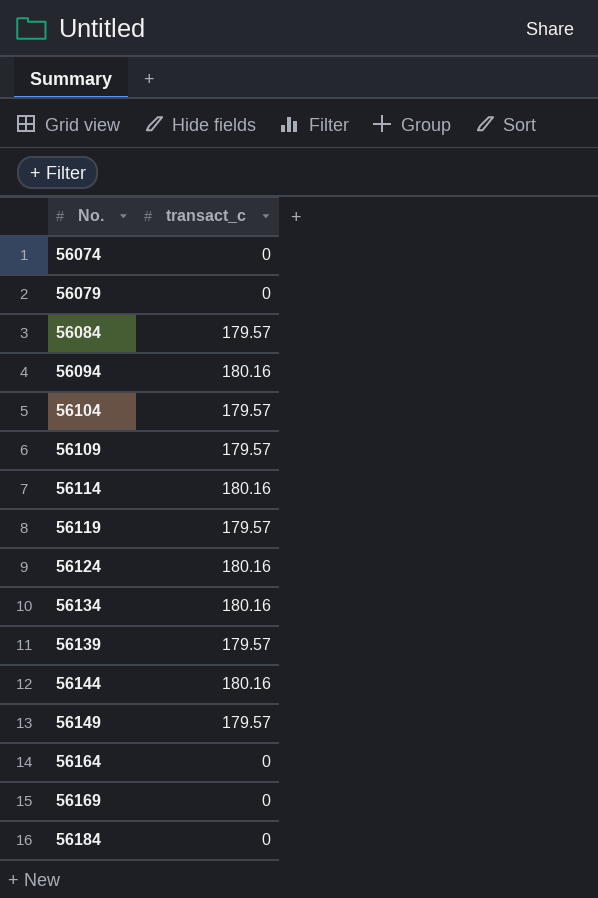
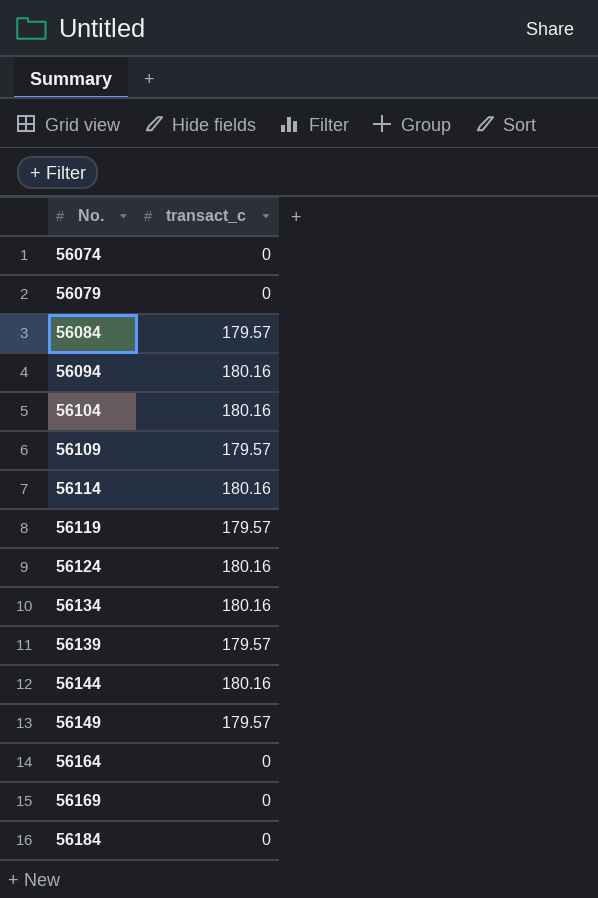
56104 | transact_c: 179.57 -> 180.16

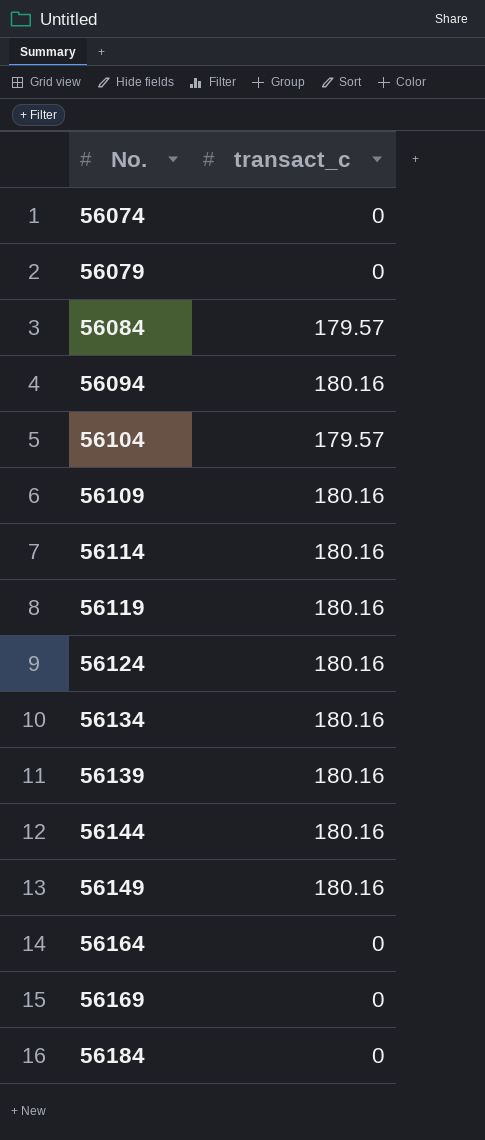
56104 | transact_c: 180.16 -> 179.57
56109 | transact_c: 179.57 -> 180.16
56119 | transact_c: 179.57 -> 180.16
56139 | transact_c: 179.57 -> 180.16
56149 | transact_c: 179.57 -> 180.16

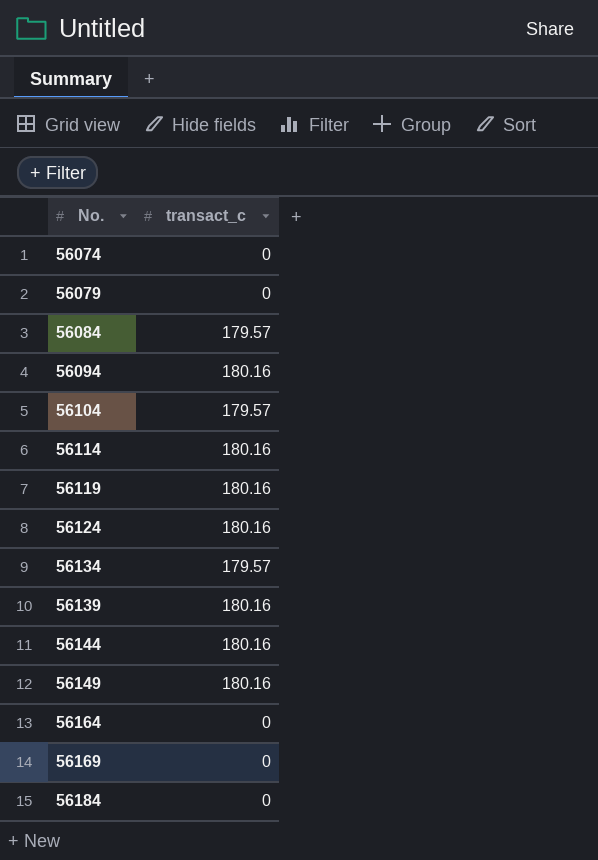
row 56109: 180.16 -> none
56134 | transact_c: 180.16 -> 179.57

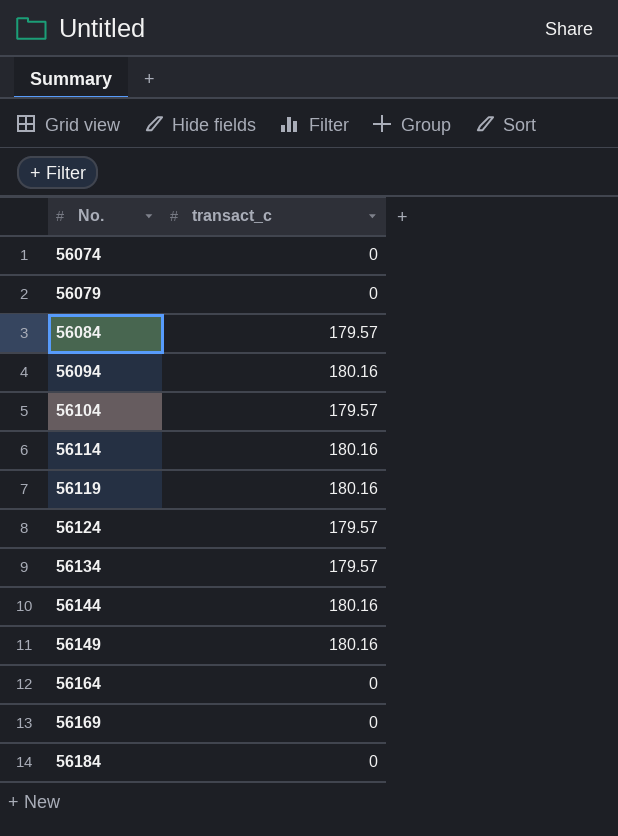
row 56139: 180.16 -> none
56124 | transact_c: 180.16 -> 179.57

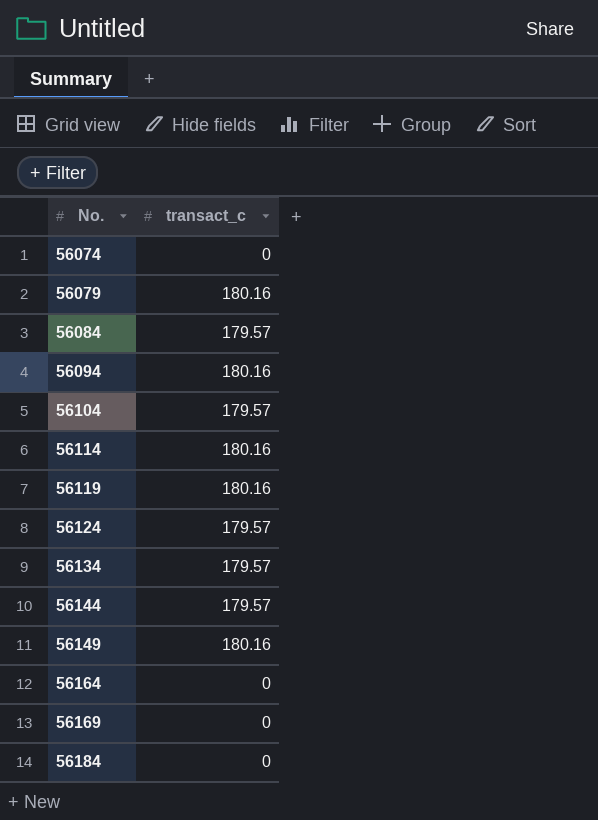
56079 | transact_c: 0 -> 180.16
56144 | transact_c: 180.16 -> 179.57

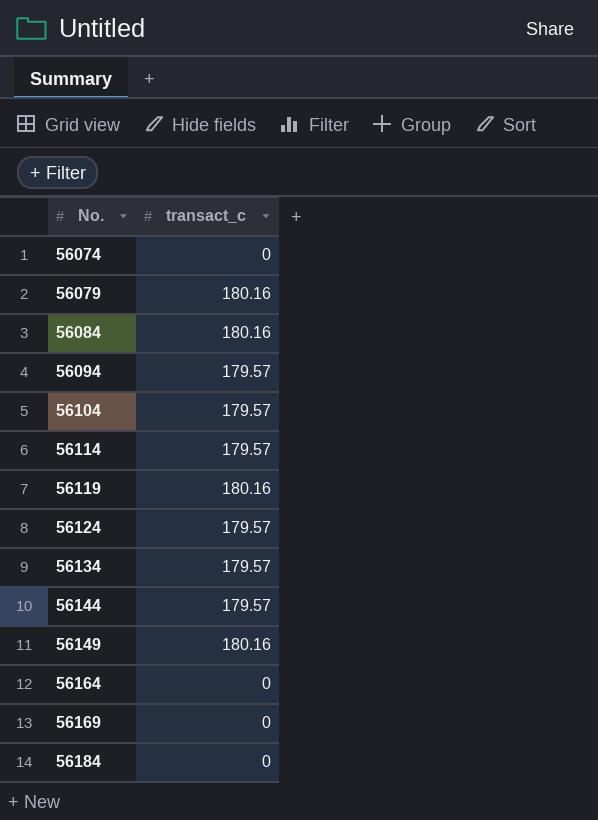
56084 | transact_c: 179.57 -> 180.16
56094 | transact_c: 180.16 -> 179.57
56114 | transact_c: 180.16 -> 179.57

